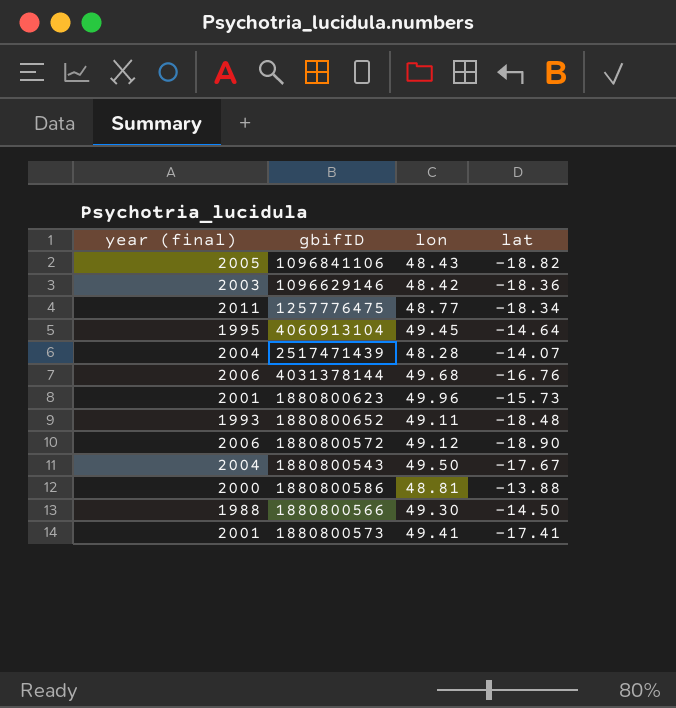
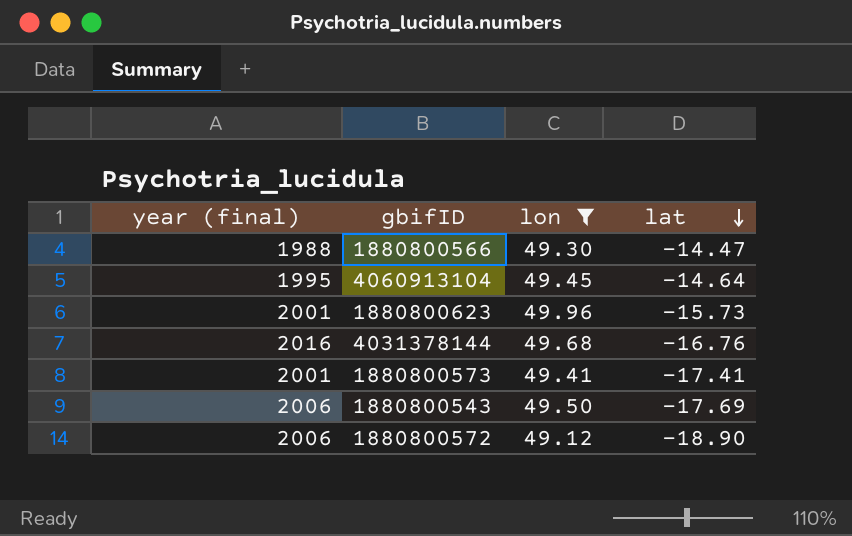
filter: none -> lon >= 49.12
row order: none -> lat descending
1880800566 | lat: -14.50 -> -14.47
4031378144 | year (final): 2006 -> 2016
1880800543 | year (final): 2004 -> 2006
1880800543 | lat: -17.67 -> -17.69

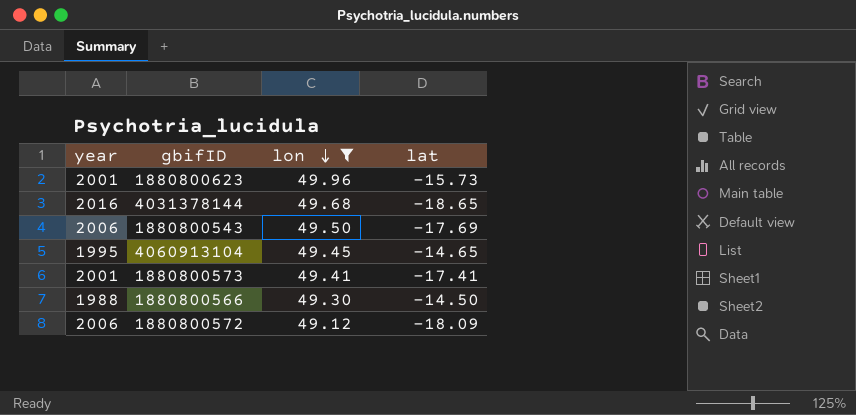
row order: lat descending -> lon descending
column name: year (final) -> year
4031378144 | lat: -16.76 -> -18.65
4060913104 | lat: -14.64 -> -14.65
1880800566 | lat: -14.47 -> -14.50
1880800572 | lat: -18.90 -> -18.09

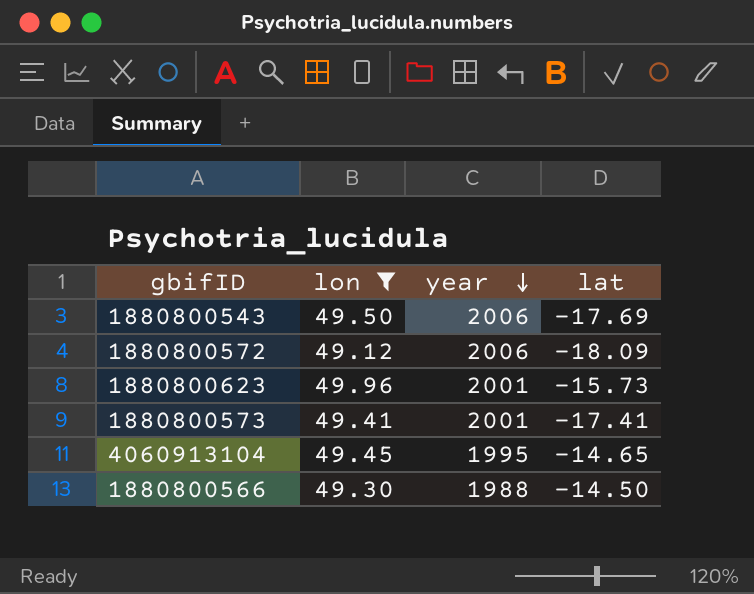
row order: lon descending -> year descending
column year | position: 1 -> 3
row 4031378144: 2016 | 49.68 | -18.65 -> none

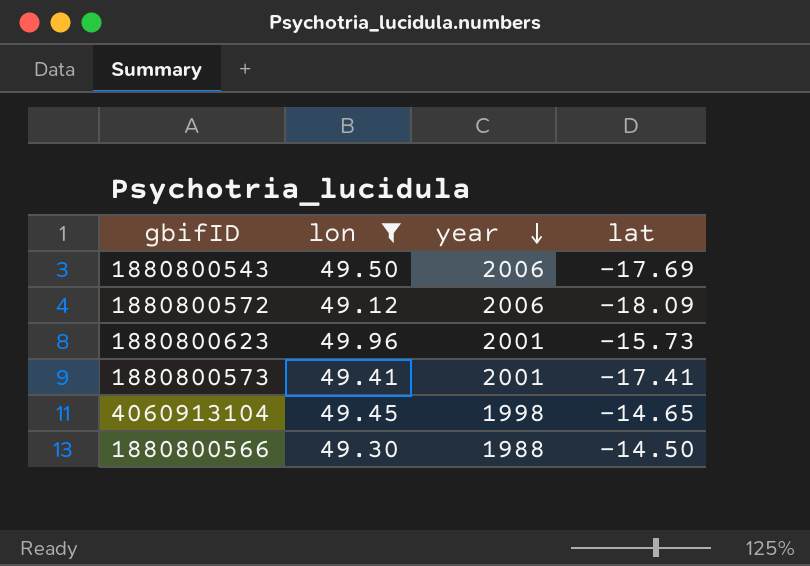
4060913104 | year: 1995 -> 1998

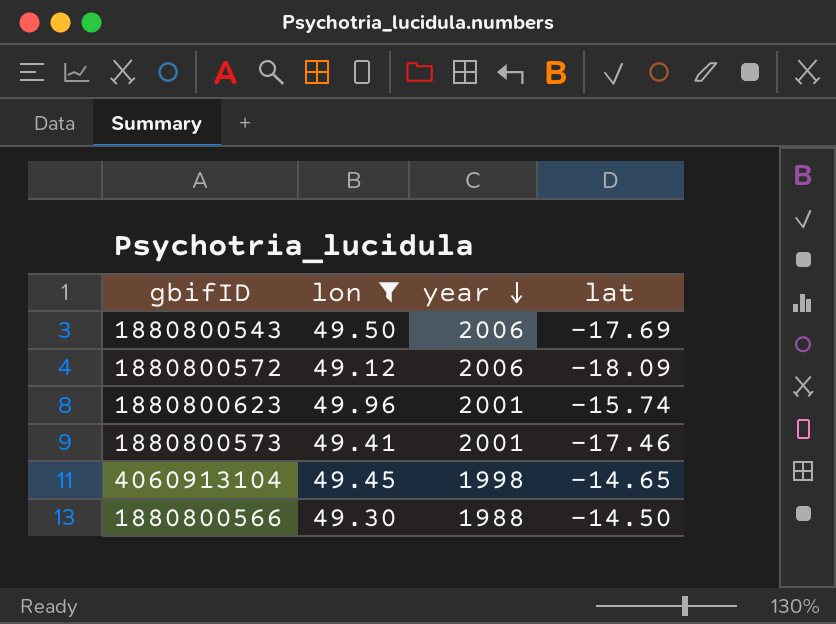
1880800623 | lat: -15.73 -> -15.74
1880800573 | lat: -17.41 -> -17.46

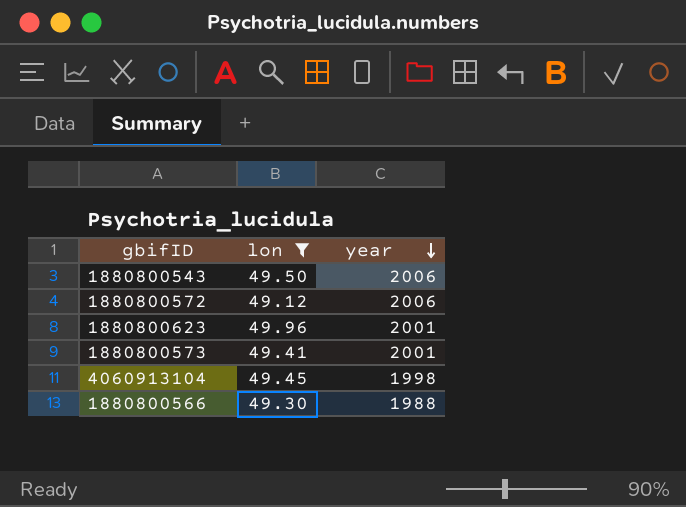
column lat | position: 4 -> none

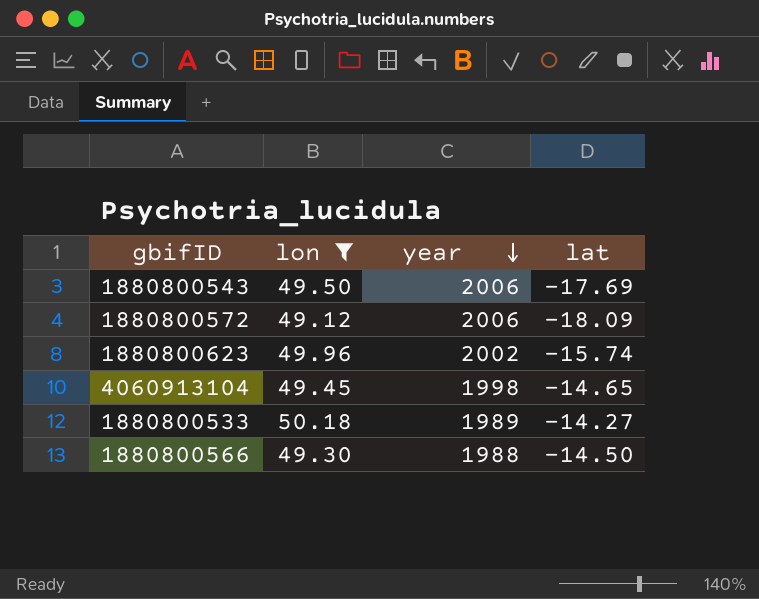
column lat | position: none -> 4
row 1880800573: 49.41 | 2001 -> none
1880800623 | year: 2001 -> 2002
row 1880800533: none -> 50.18 | 1989 | -14.27

